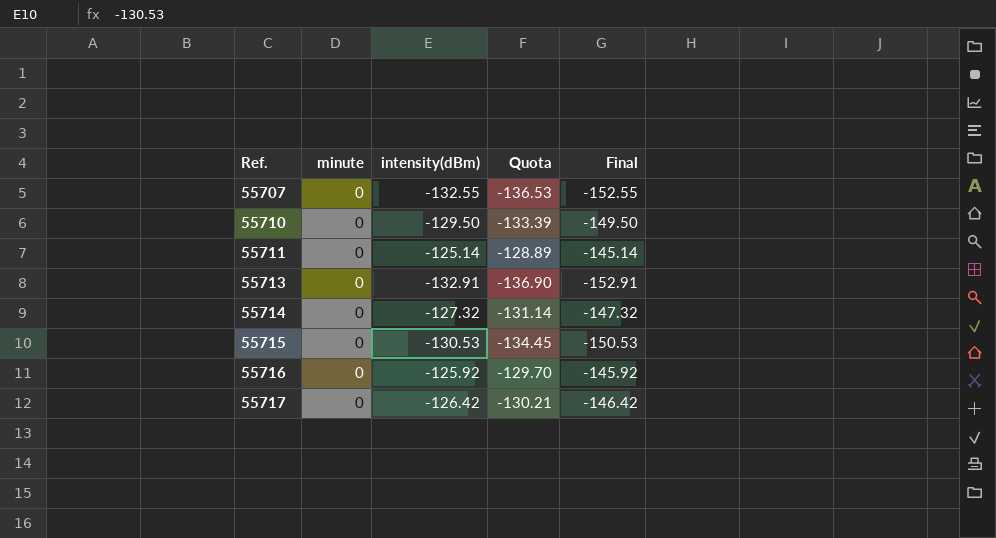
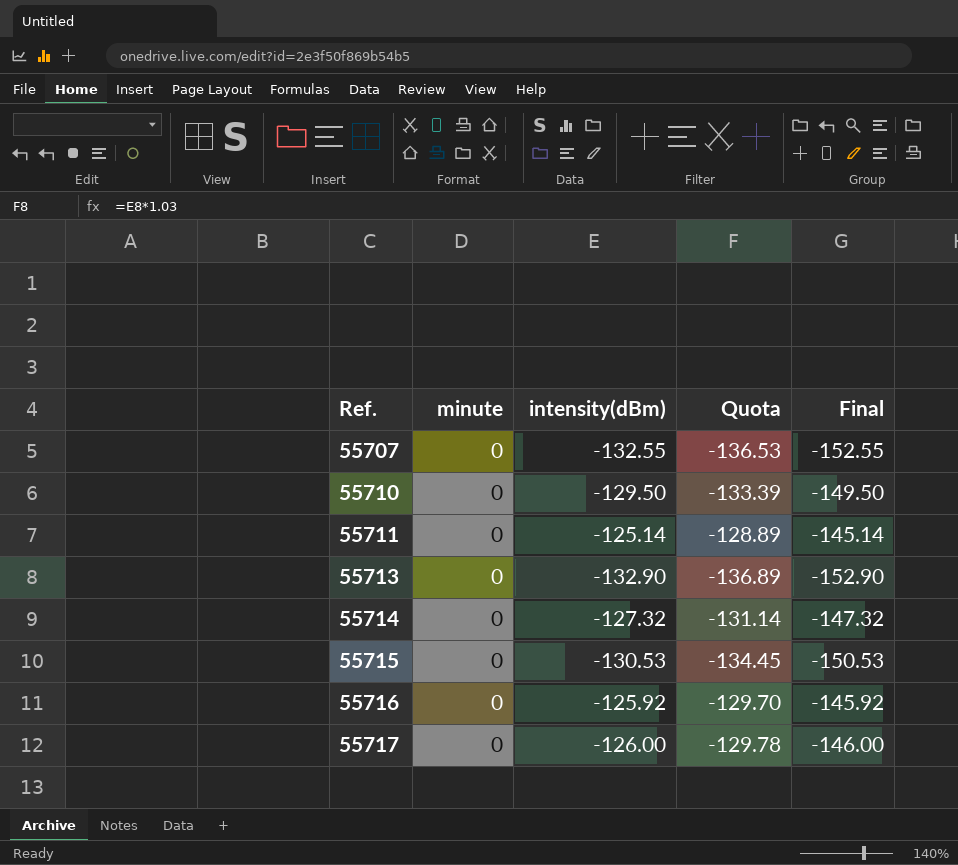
55713 | intensity(dBm): -132.91 -> -132.90
55713 | Quota: -136.90 -> -136.89
55713 | Final: -152.91 -> -152.90
55717 | intensity(dBm): -126.42 -> -126.00
55717 | Quota: -130.21 -> -129.78
55717 | Final: -146.42 -> -146.00

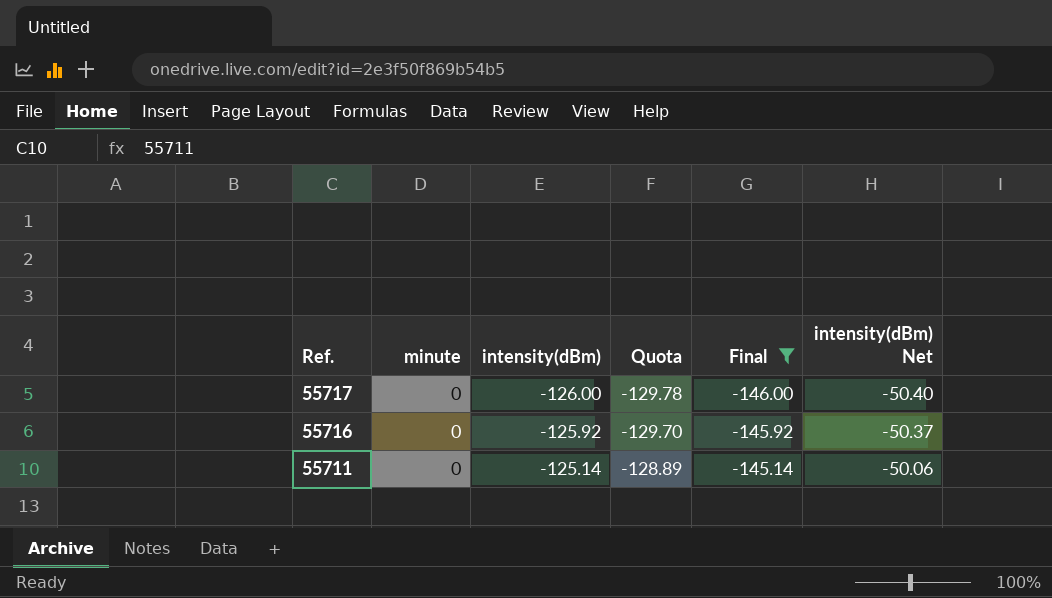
filter: none -> Final >= -146.00
row order: Ref. ascending -> Ref. descending
column intensity(dBm) Net | formula: none -> [intensity(dBm)] * 0.4

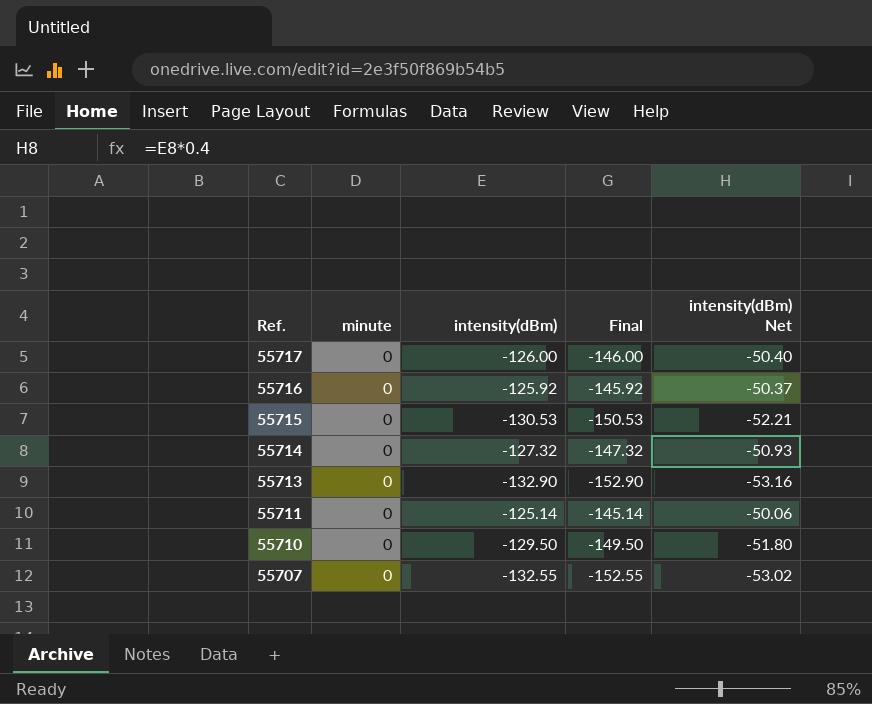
filter: Final >= -146.00 -> none
column Quota | formula: [intensity(dBm)] * 1.03 -> none

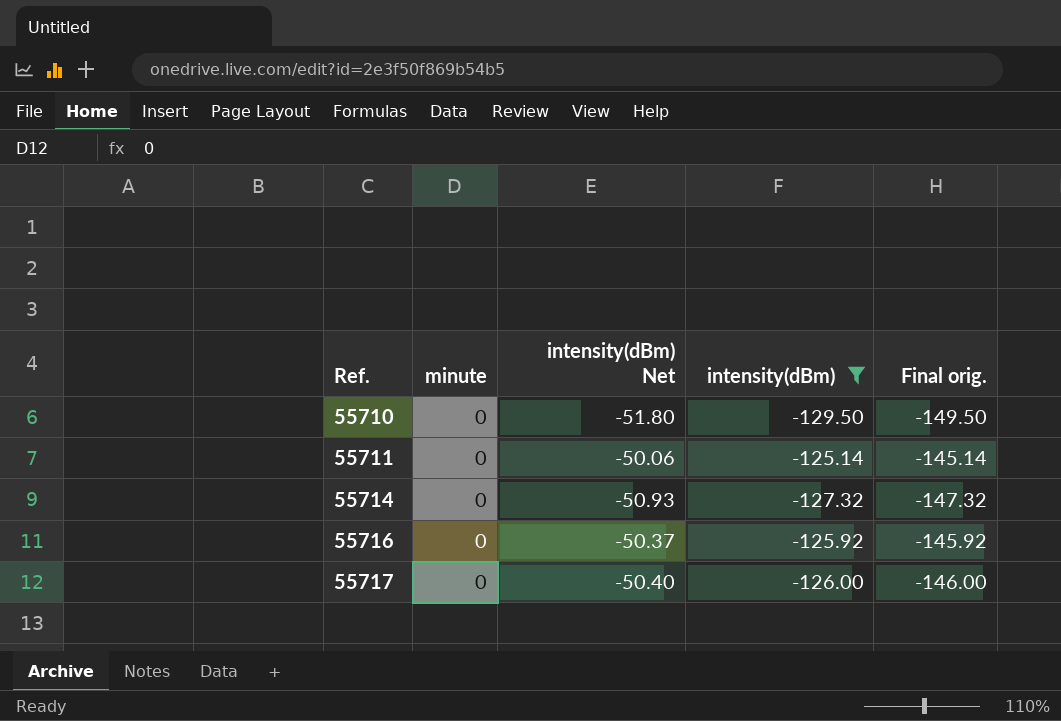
filter: none -> intensity(dBm) >= -129.50
row order: Ref. descending -> Ref. ascending
column intensity(dBm) Net | position: 5 -> 3
column name: Final -> Final orig.

